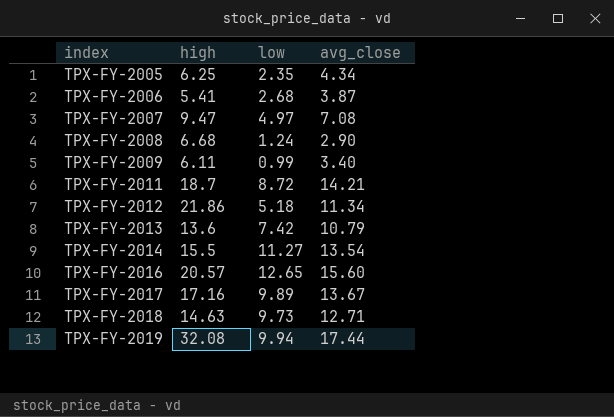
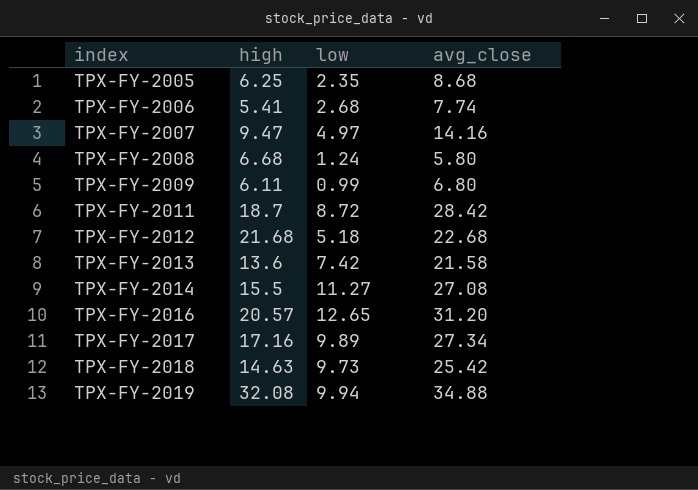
TPX-FY-2005 | avg_close: 4.34 -> 8.68
TPX-FY-2006 | avg_close: 3.87 -> 7.74
TPX-FY-2007 | avg_close: 7.08 -> 14.16
TPX-FY-2008 | avg_close: 2.90 -> 5.80
TPX-FY-2009 | avg_close: 3.40 -> 6.80
TPX-FY-2011 | avg_close: 14.21 -> 28.42
TPX-FY-2012 | high: 21.86 -> 21.68
TPX-FY-2012 | avg_close: 11.34 -> 22.68
TPX-FY-2013 | avg_close: 10.79 -> 21.58
TPX-FY-2014 | avg_close: 13.54 -> 27.08
TPX-FY-2016 | avg_close: 15.60 -> 31.20
TPX-FY-2017 | avg_close: 13.67 -> 27.34
TPX-FY-2018 | avg_close: 12.71 -> 25.42
TPX-FY-2019 | avg_close: 17.44 -> 34.88

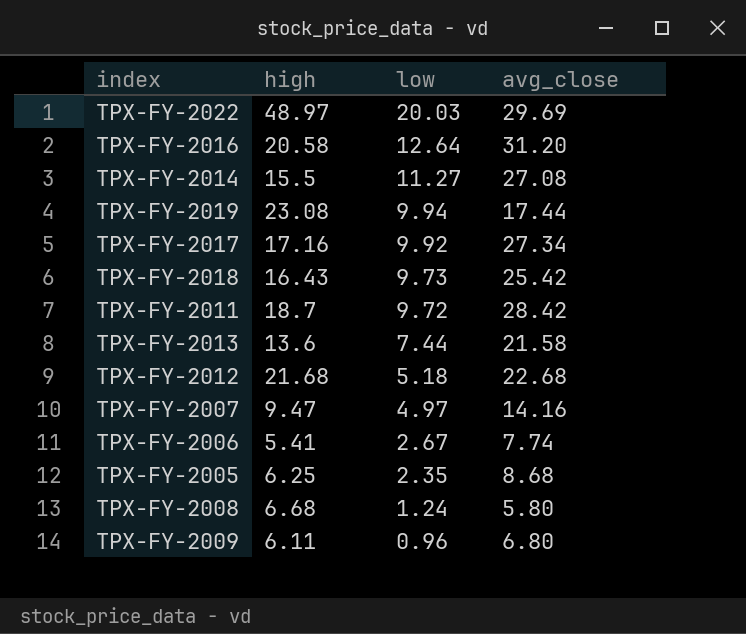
row order: index ascending -> low descending
row TPX-FY-2022: none -> 48.97 | 20.03 | 29.69
TPX-FY-2016 | high: 20.57 -> 20.58
TPX-FY-2016 | low: 12.65 -> 12.64
TPX-FY-2019 | high: 32.08 -> 23.08
TPX-FY-2019 | avg_close: 34.88 -> 17.44
TPX-FY-2017 | low: 9.89 -> 9.92
TPX-FY-2018 | high: 14.63 -> 16.43
TPX-FY-2011 | low: 8.72 -> 9.72
TPX-FY-2013 | low: 7.42 -> 7.44
TPX-FY-2006 | low: 2.68 -> 2.67
TPX-FY-2009 | low: 0.99 -> 0.96

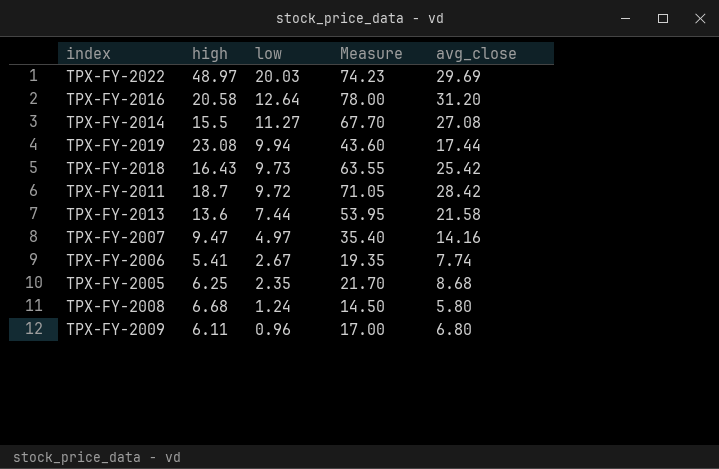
column Measure | formula: none -> [avg_close] * 2.5
row TPX-FY-2017: 17.16 | 9.92 | 27.34 -> none
row TPX-FY-2012: 21.68 | 5.18 | 22.68 -> none

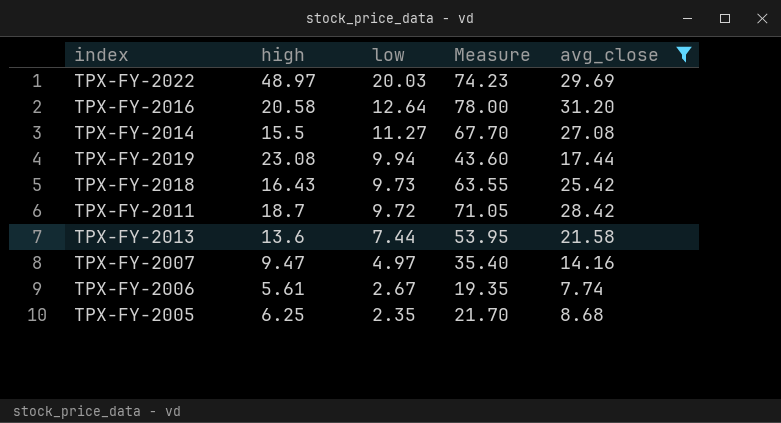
filter: none -> avg_close >= 7.74
TPX-FY-2006 | high: 5.41 -> 5.61

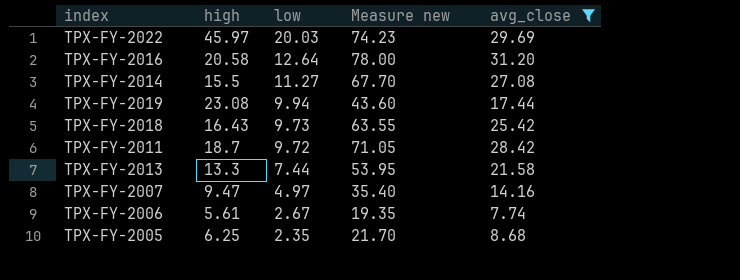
column name: Measure -> Measure new
TPX-FY-2022 | high: 48.97 -> 45.97
TPX-FY-2013 | high: 13.6 -> 13.3

